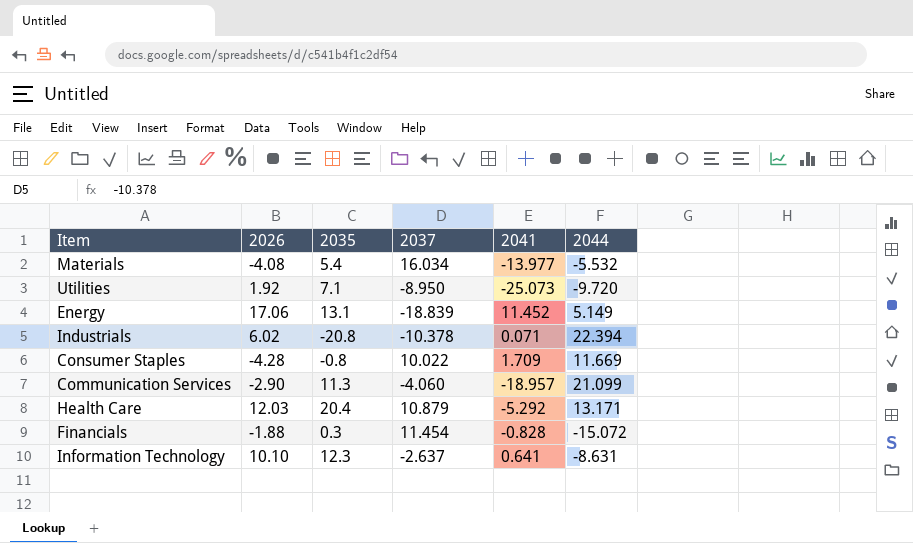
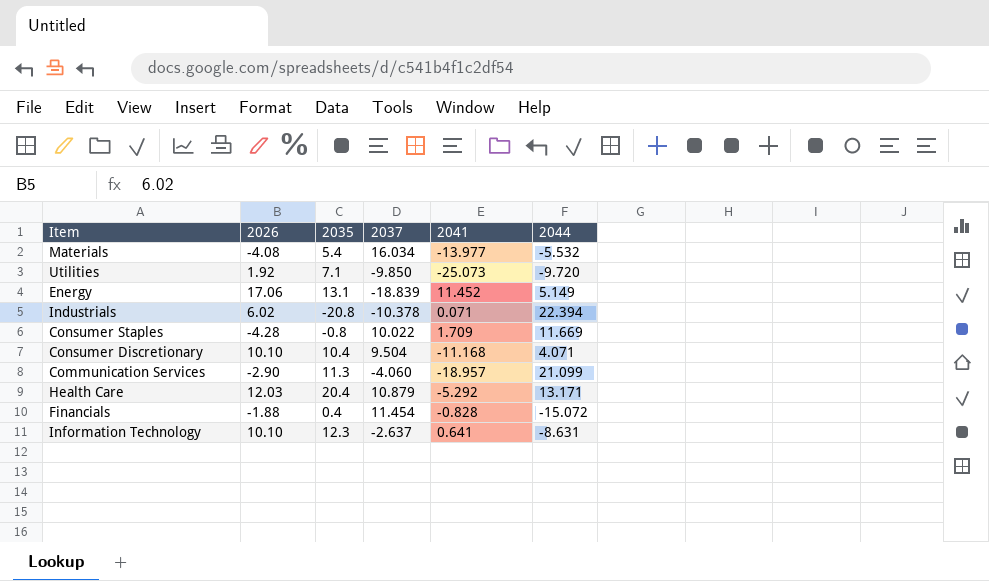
Utilities | 2037: -8.950 -> -9.850
row Consumer Discretionary: none -> 10.10 | 10.4 | 9.504 | -11.168 | 4.071
Financials | 2035: 0.3 -> 0.4

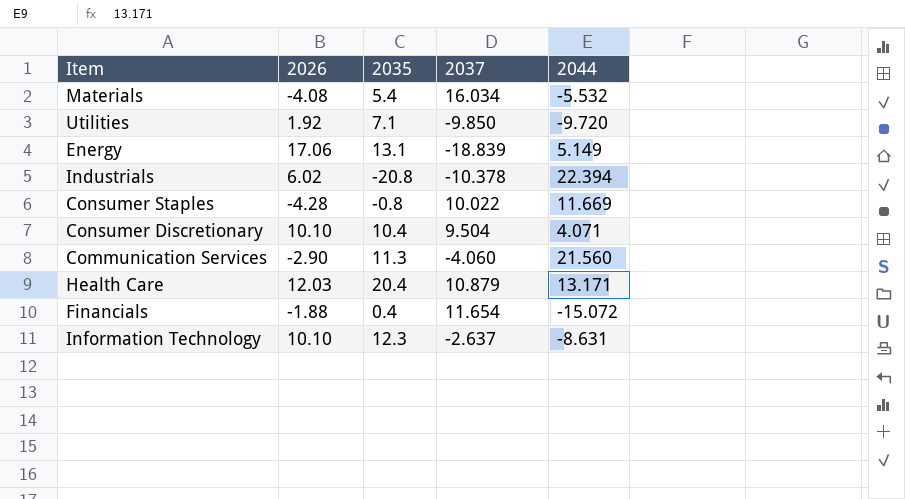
column 2041 | position: 5 -> none
Communication Services | 2044: 21.099 -> 21.560
Financials | 2037: 11.454 -> 11.654

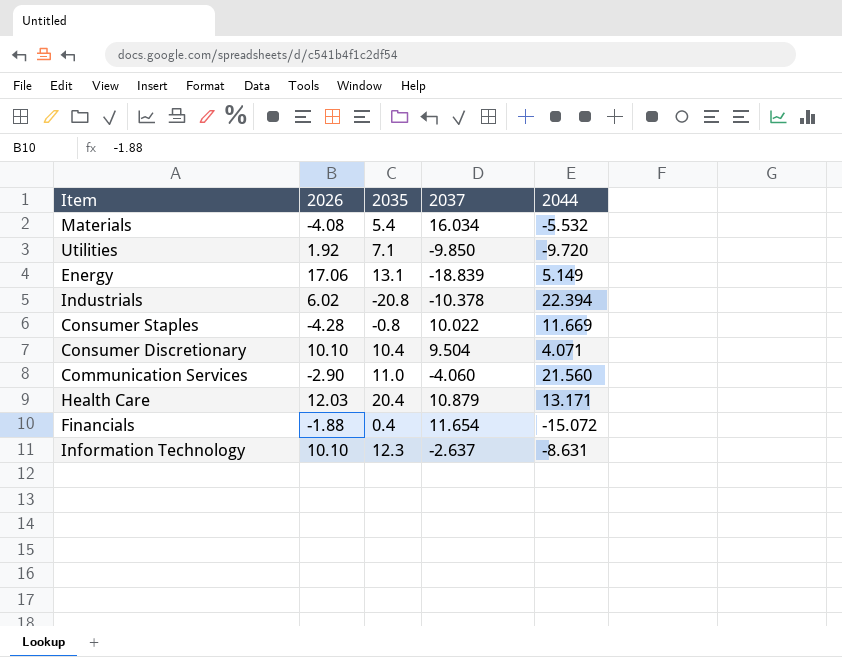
Communication Services | 2035: 11.3 -> 11.0

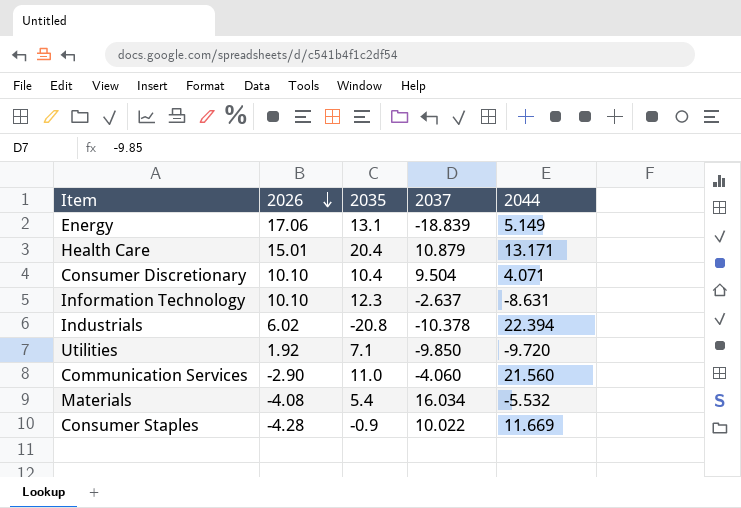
row order: none -> 2026 descending
row Financials: -1.88 | 0.4 | 11.654 | -15.072 -> none
Health Care | 2026: 12.03 -> 15.01
Consumer Staples | 2035: -0.8 -> -0.9

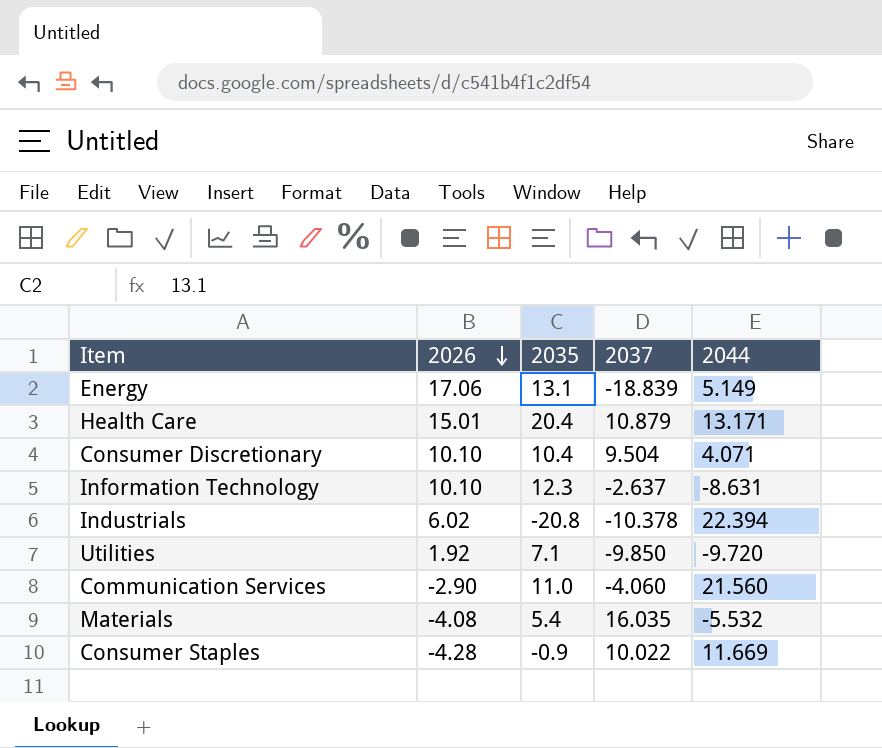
Materials | 2037: 16.034 -> 16.035

